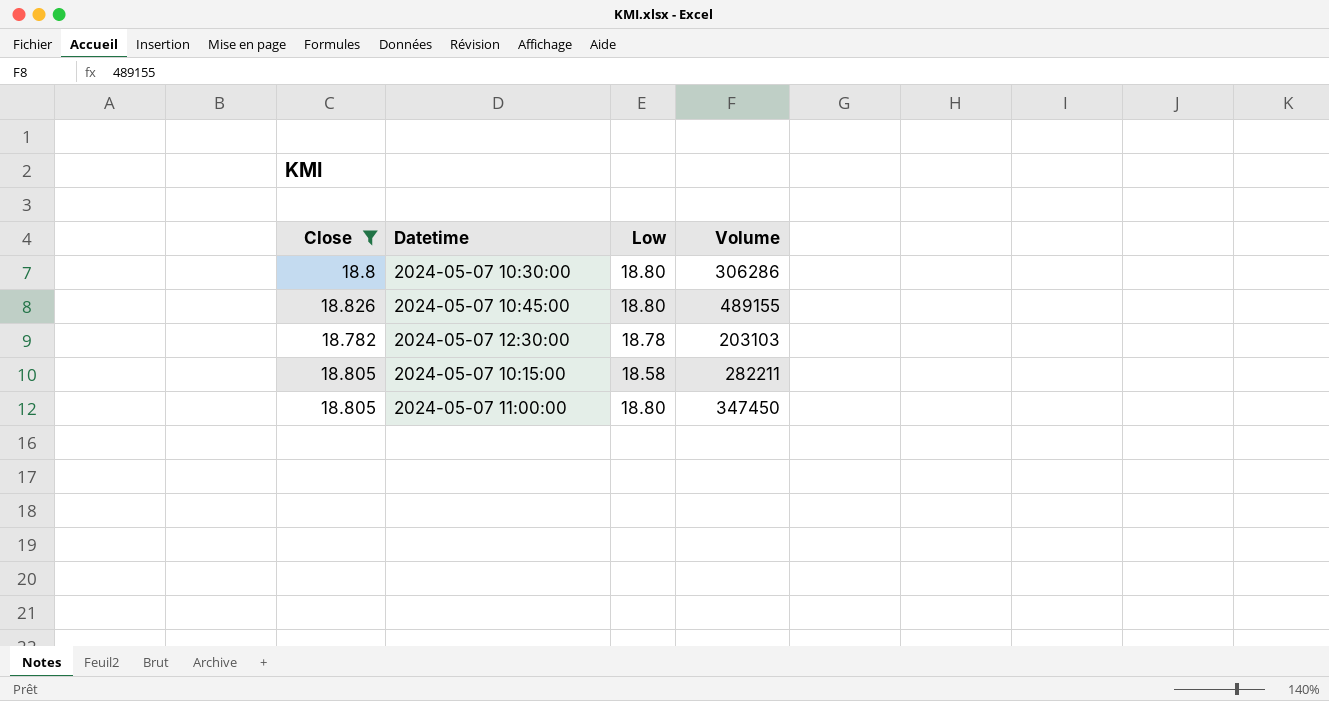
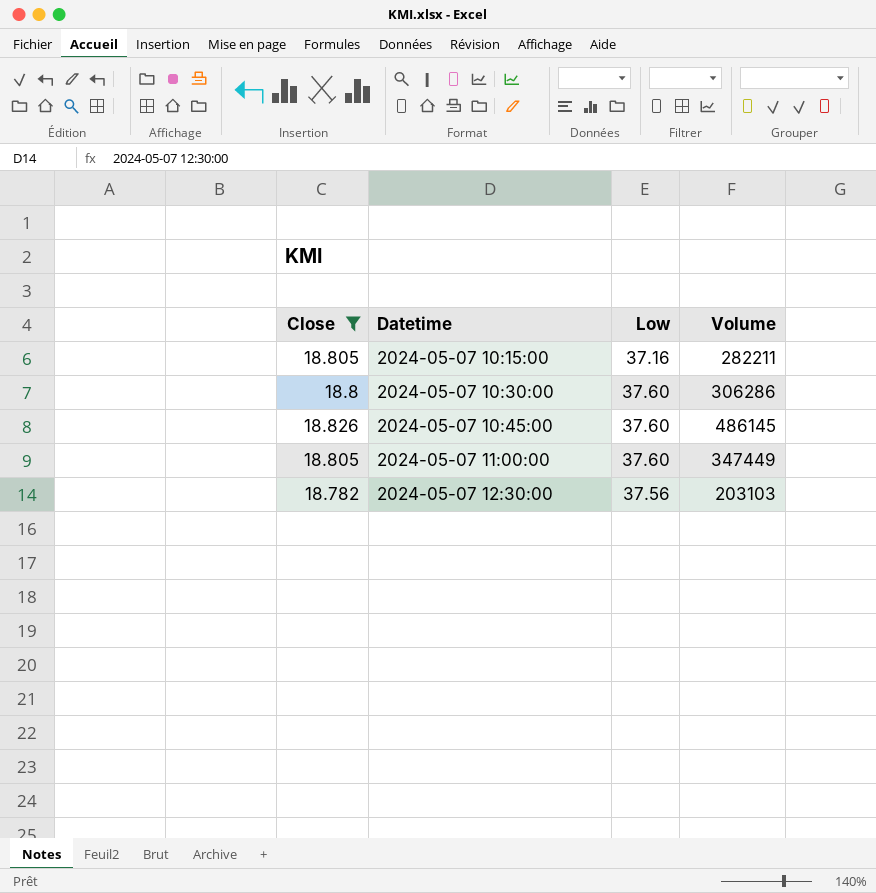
row order: none -> Datetime ascending
2024-05-07 10:15:00 | Low: 18.58 -> 37.16
2024-05-07 10:30:00 | Low: 18.80 -> 37.60
2024-05-07 10:45:00 | Low: 18.80 -> 37.60
2024-05-07 10:45:00 | Volume: 489155 -> 486145
2024-05-07 11:00:00 | Low: 18.80 -> 37.60
2024-05-07 11:00:00 | Volume: 347450 -> 347449
2024-05-07 12:30:00 | Low: 18.78 -> 37.56

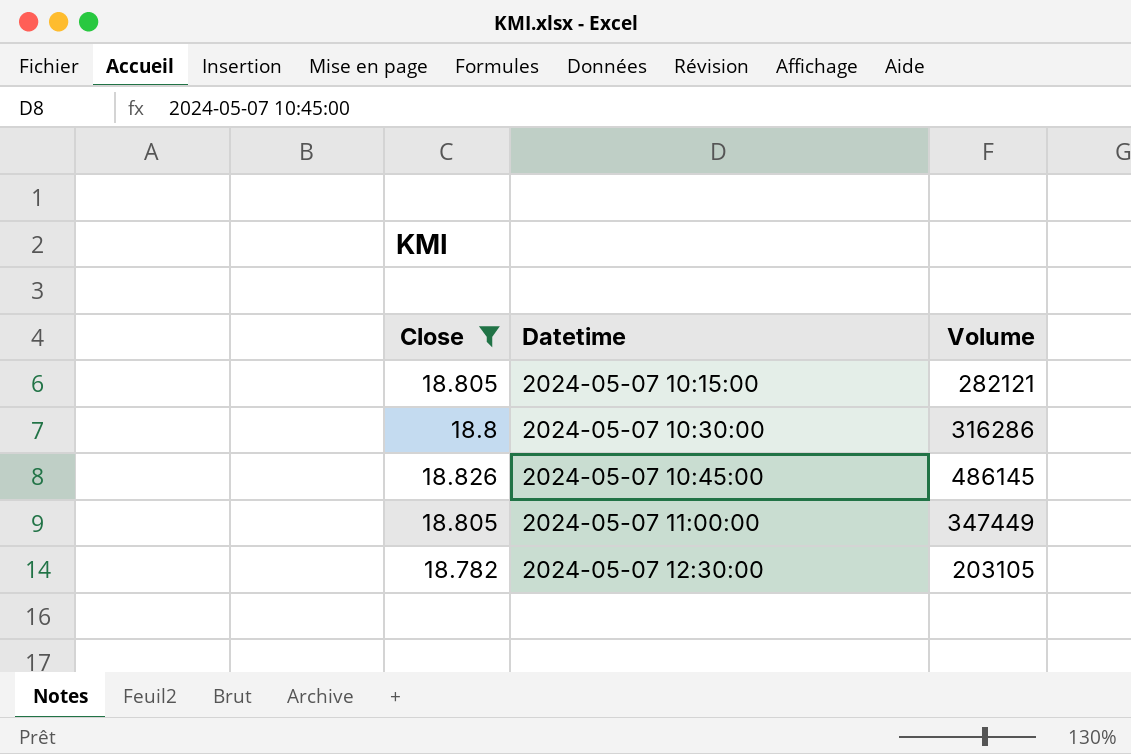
column Low | position: 3 -> none
2024-05-07 10:15:00 | Volume: 282211 -> 282121
2024-05-07 10:30:00 | Volume: 306286 -> 316286
2024-05-07 12:30:00 | Volume: 203103 -> 203105

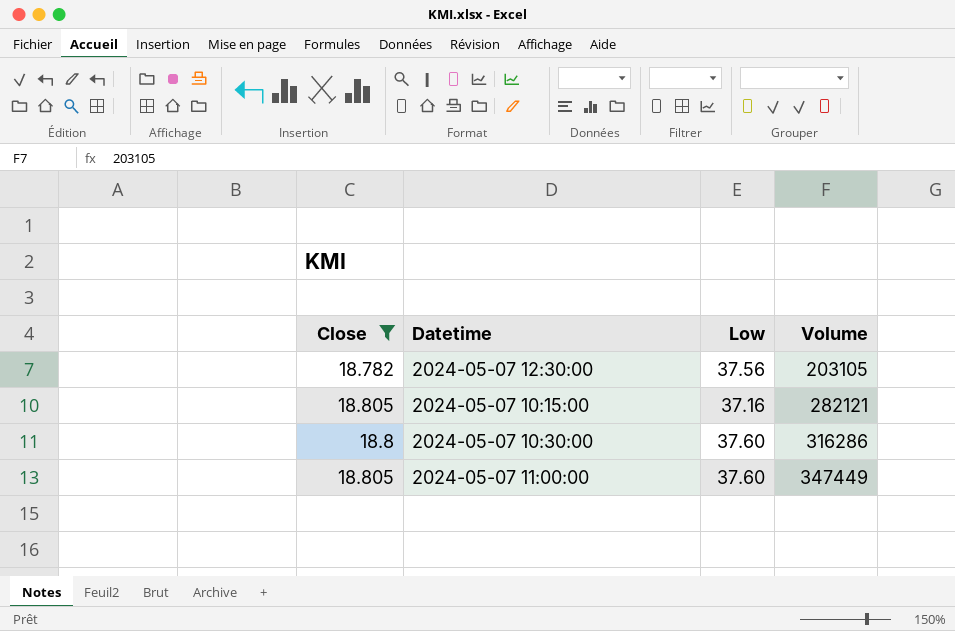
row order: Datetime ascending -> Volume ascending
column Low | position: none -> 3
row 2024-05-07 10:45:00: 18.826 | 486145 -> none

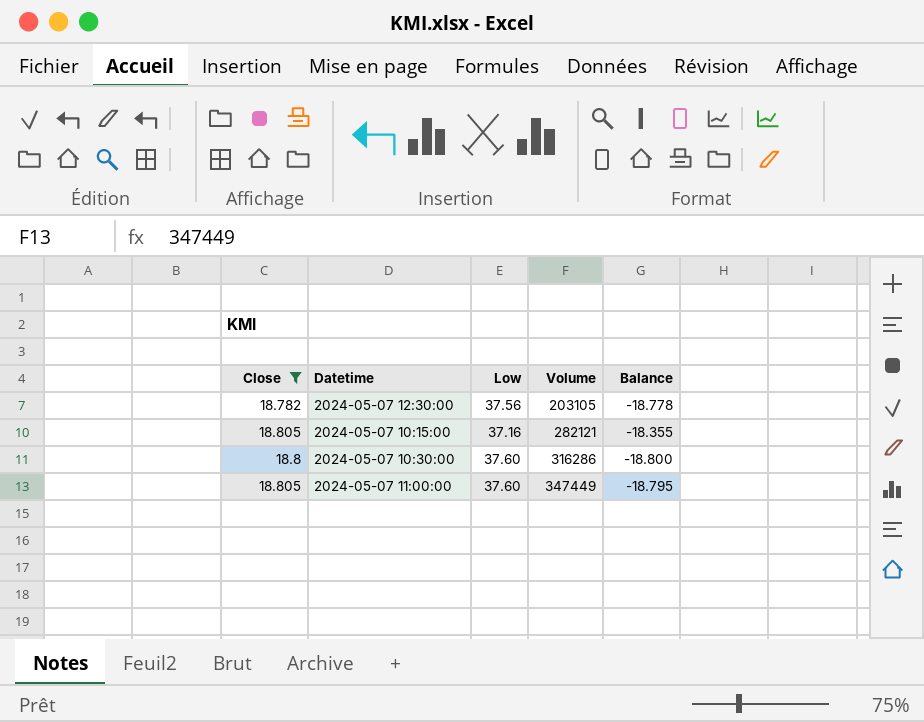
column Balance | formula: none -> [Close] - [Low]

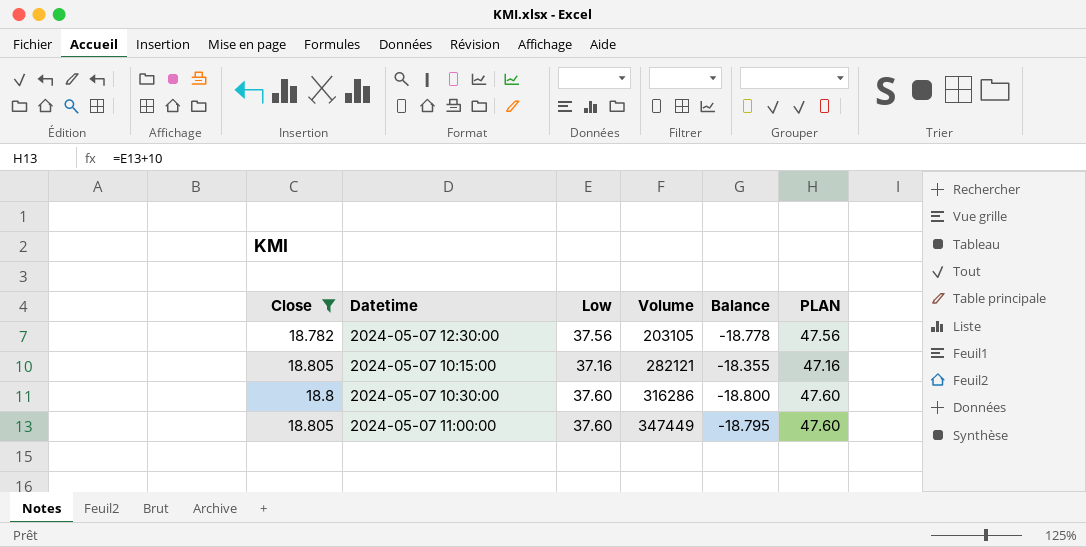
column PLAN | formula: none -> [Low] + 10

